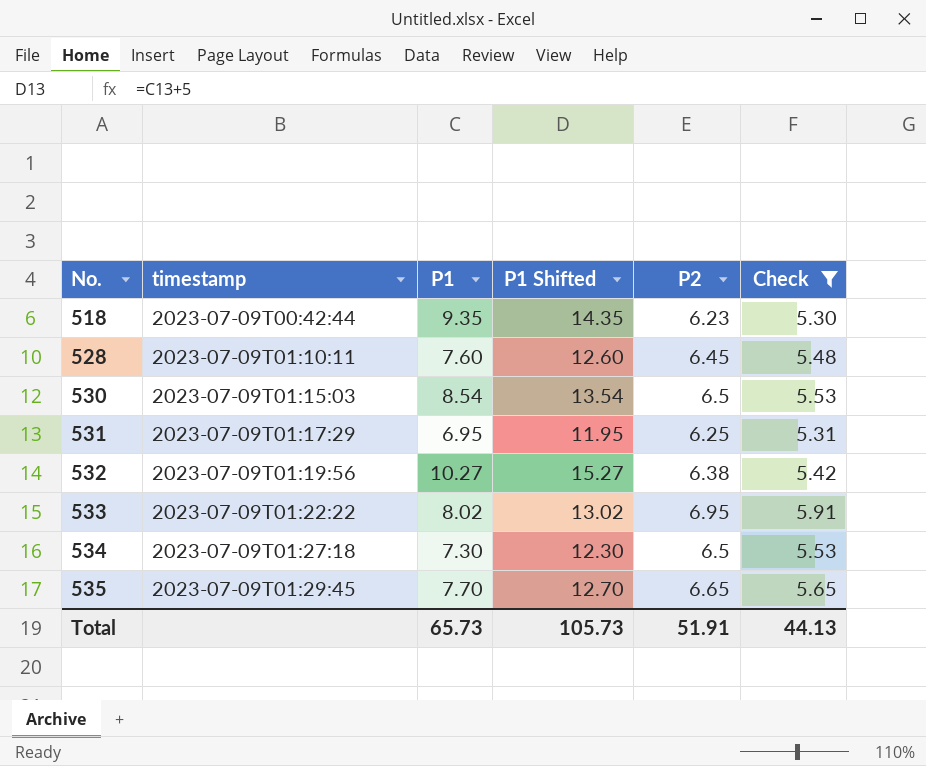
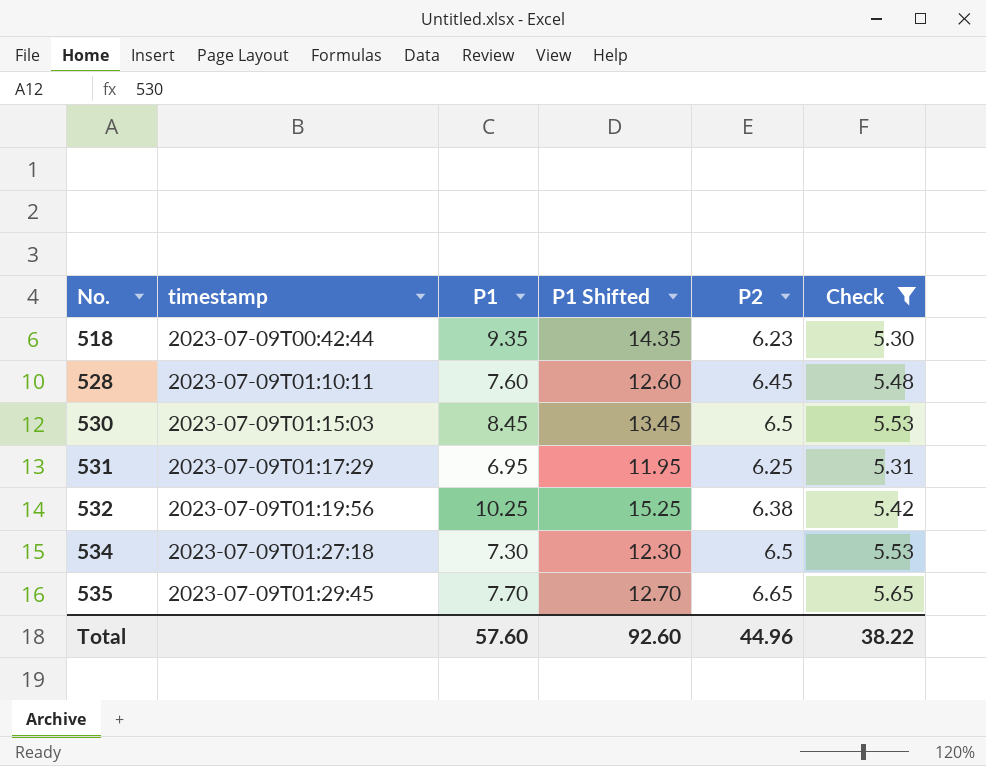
row 533: 2023-07-09T01:22:22 | 8.02 | 13.02 | 6.95 | 5.91 -> none
530 | P1: 8.54 -> 8.45
530 | P1 Shifted: 13.54 -> 13.45
532 | P1: 10.27 -> 10.25
532 | P1 Shifted: 15.27 -> 15.25
Total | P1: 65.73 -> 57.60
Total | P1 Shifted: 105.73 -> 92.60
Total | P2: 51.91 -> 44.96
Total | Check: 44.13 -> 38.22

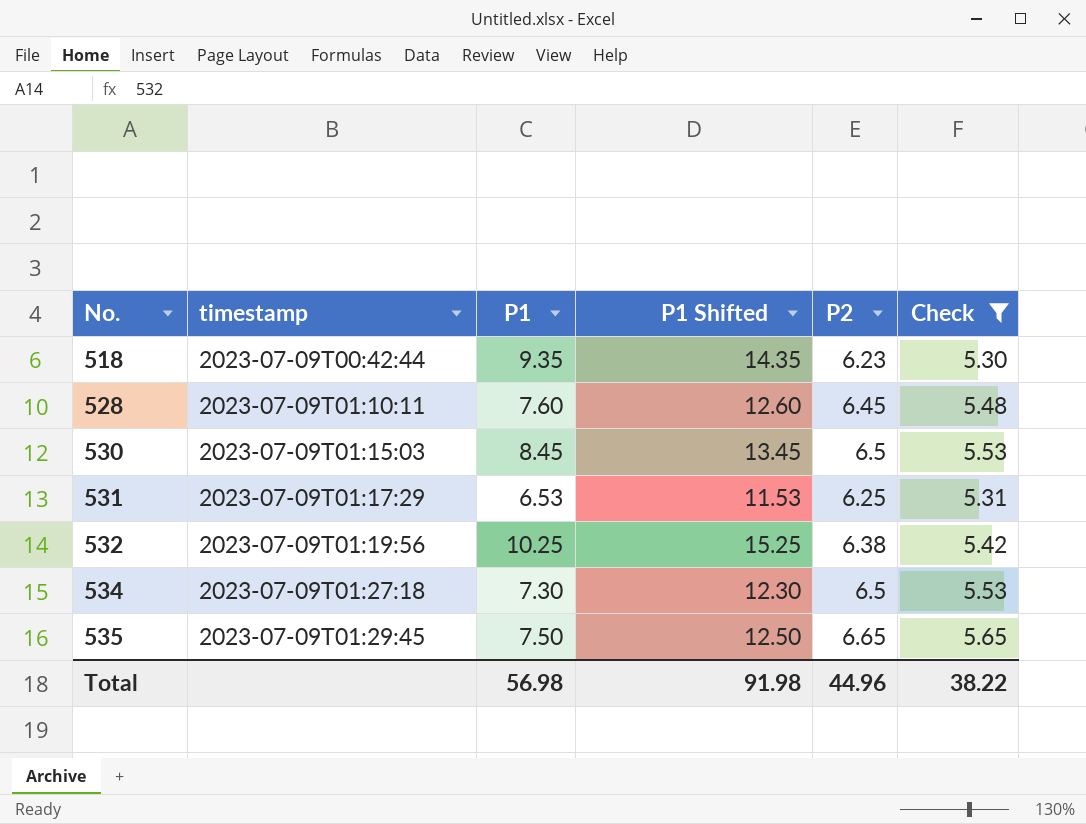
531 | P1: 6.95 -> 6.53
531 | P1 Shifted: 11.95 -> 11.53
535 | P1: 7.70 -> 7.50
535 | P1 Shifted: 12.70 -> 12.50
Total | P1: 57.60 -> 56.98
Total | P1 Shifted: 92.60 -> 91.98

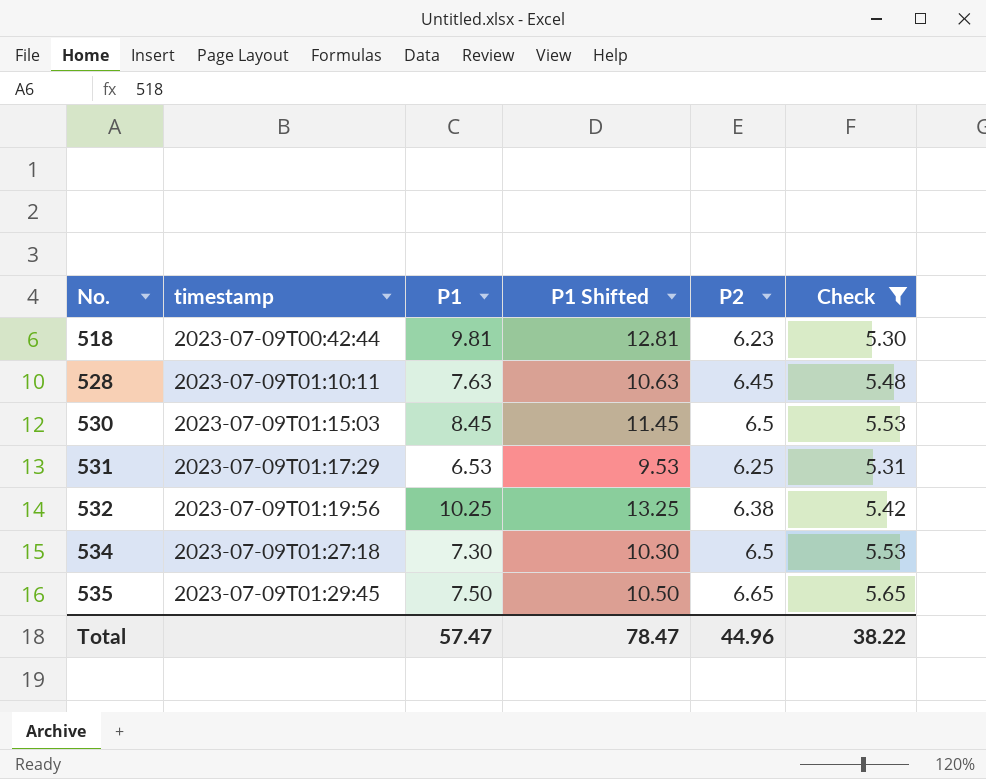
column P1 Shifted | formula: [P1] + 5 -> [P1] + 3
518 | P1: 9.35 -> 9.81
528 | P1: 7.60 -> 7.63
Total | P1: 56.98 -> 57.47
Total | P1 Shifted: 91.98 -> 78.47

